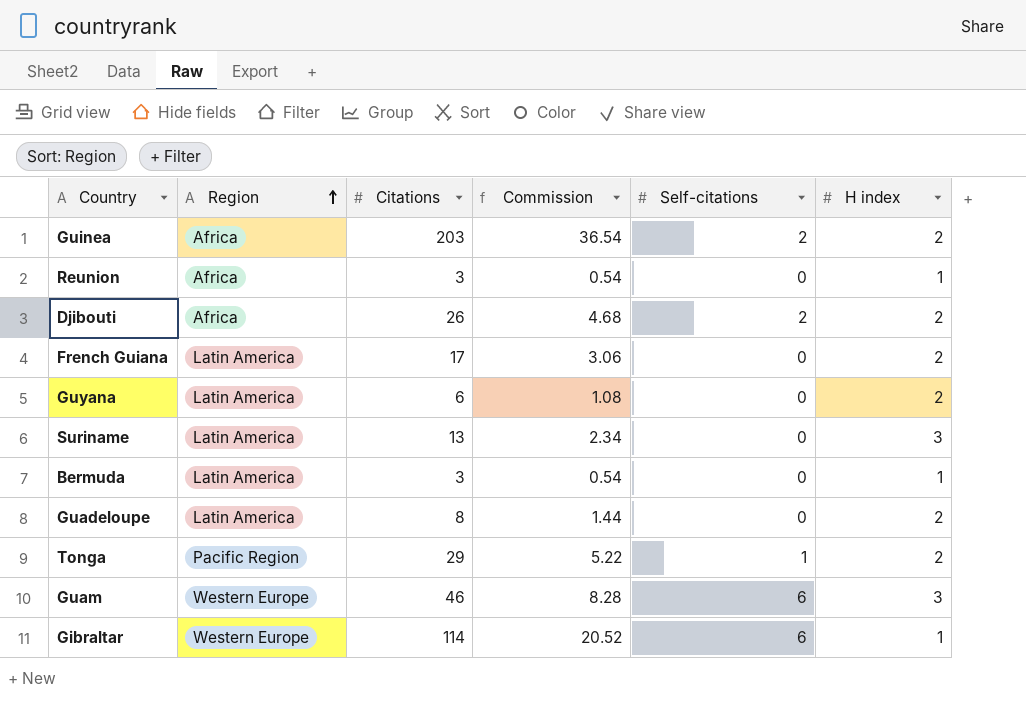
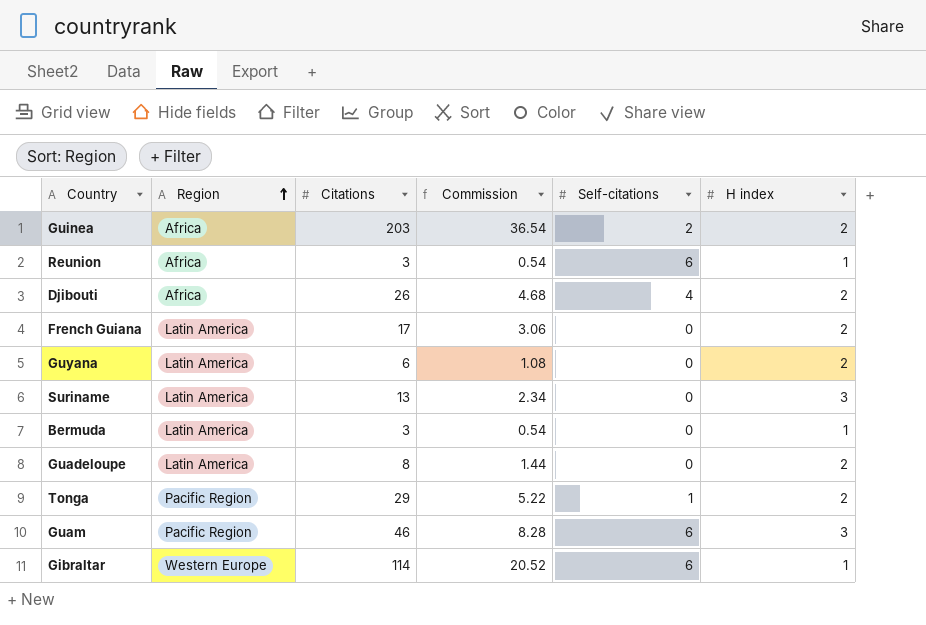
Reunion | Self-citations: 0 -> 6
Djibouti | Self-citations: 2 -> 4
Guam | Region: Western Europe -> Pacific Region

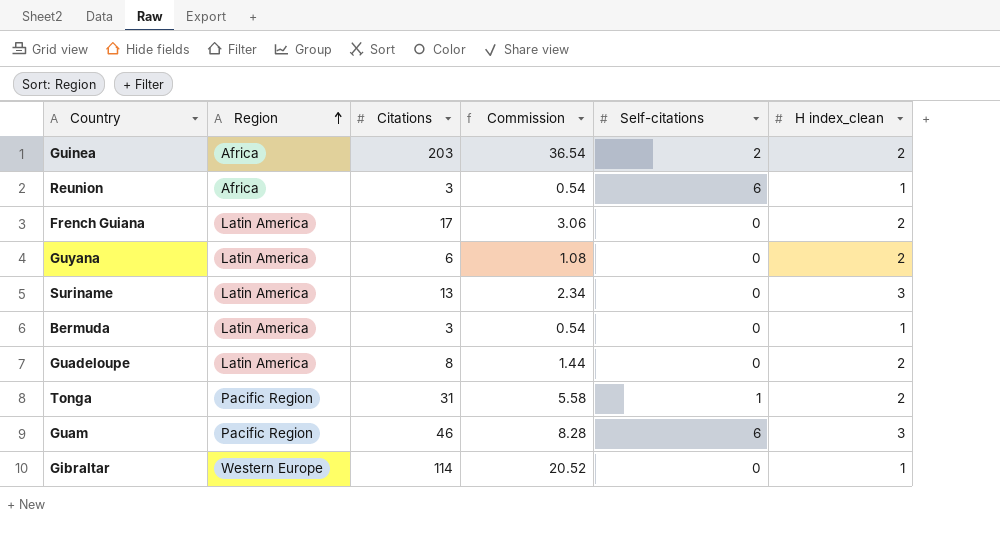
column name: H index -> H index_clean
row Djibouti: Africa | 26 | 4.68 | 4 | 2 -> none
Tonga | Citations: 29 -> 31
Tonga | Commission: 5.22 -> 5.58
Gibraltar | Self-citations: 6 -> 0

